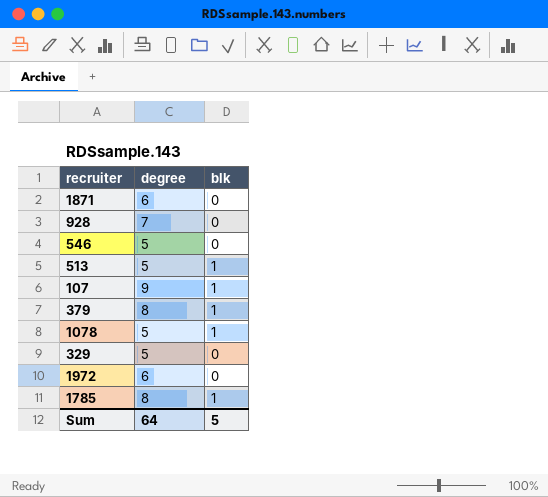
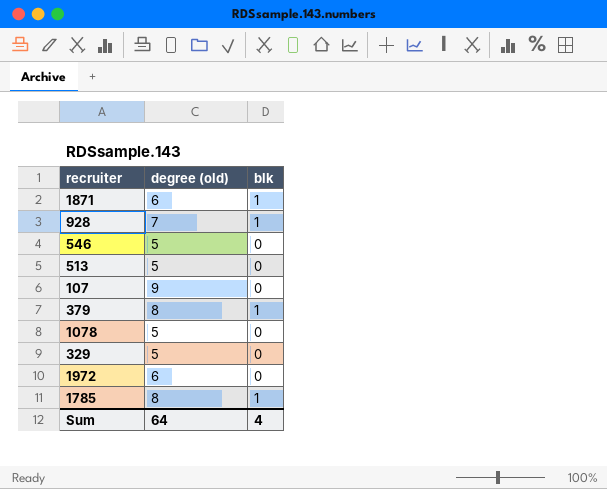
column name: degree -> degree (old)
1871 | blk: 0 -> 1
928 | blk: 0 -> 1
513 | blk: 1 -> 0
107 | blk: 1 -> 0
1078 | blk: 1 -> 0
Sum | blk: 5 -> 4

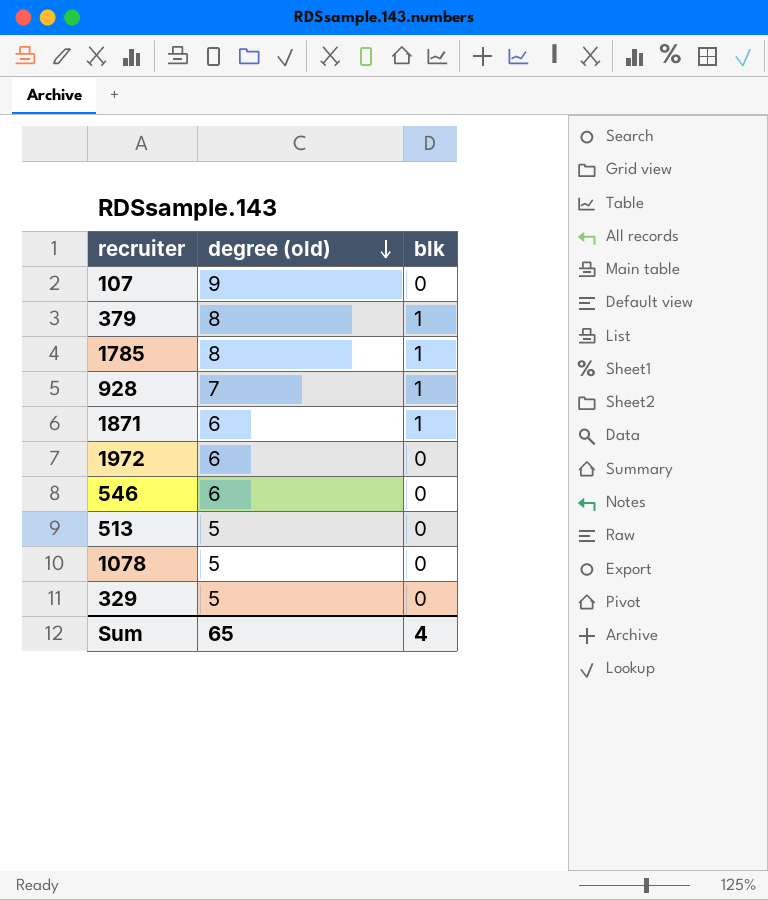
row order: none -> degree (old) descending
546 | degree (old): 5 -> 6
Sum | degree (old): 64 -> 65

